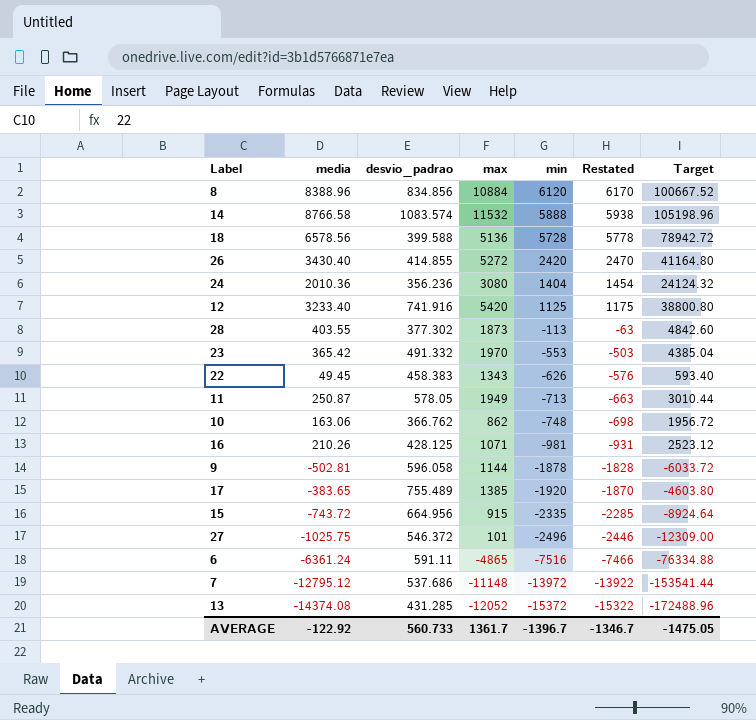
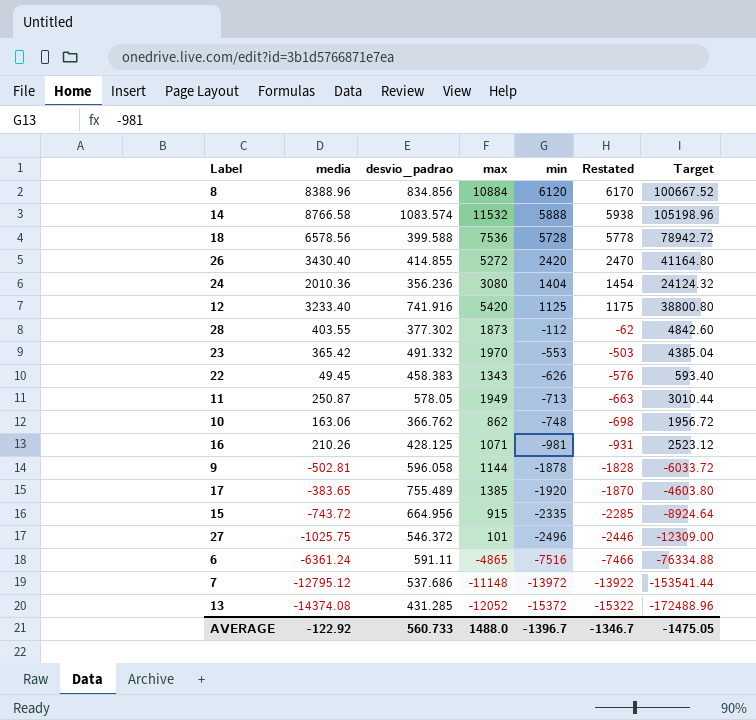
18 | max: 5136 -> 7536
28 | min: -113 -> -112
28 | Restated: -63 -> -62
AVERAGE | max: 1361.7 -> 1488.0

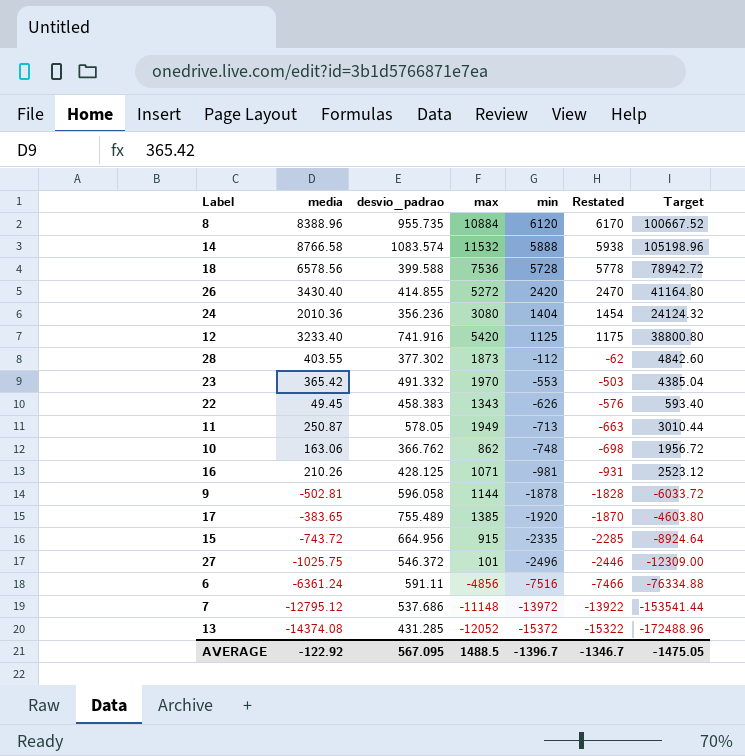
8 | desvio_padrao: 834.856 -> 955.735
6 | max: -4865 -> -4856
AVERAGE | desvio_padrao: 560.733 -> 567.095
AVERAGE | max: 1488.0 -> 1488.5

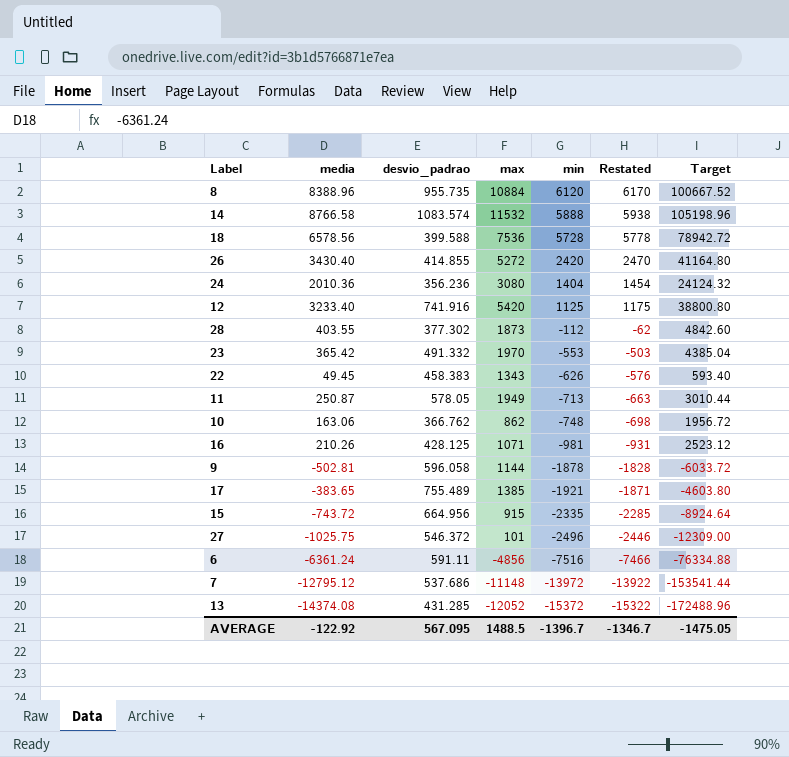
17 | min: -1920 -> -1921
17 | Restated: -1870 -> -1871

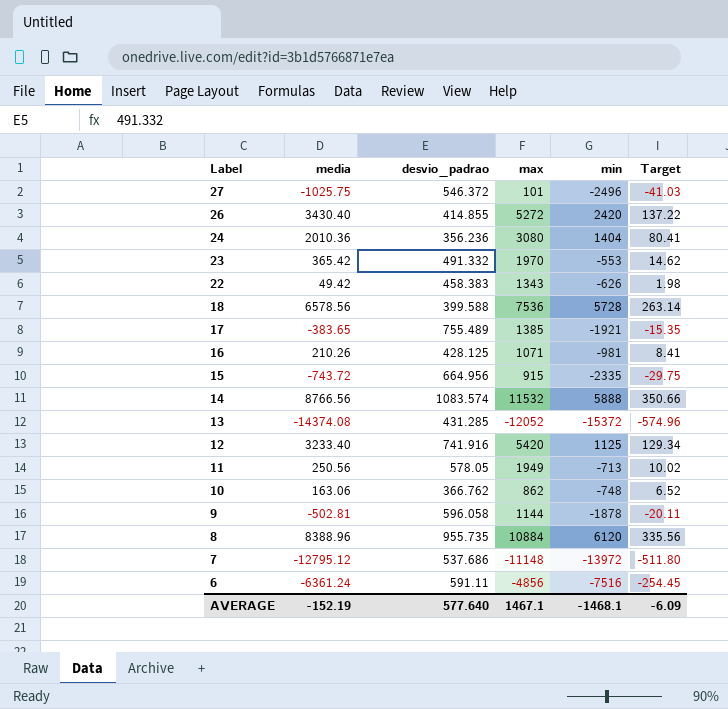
row order: min descending -> Label descending
column Restated | formula: [min] + 50 -> none
column Target | formula: [media] * 12 -> [media] * 0.04
row 28: 403.55 | 377.302 | 1873 | -112 | -62 | 4842.60 -> none
22 | media: 49.45 -> 49.42
14 | media: 8766.58 -> 8766.56
11 | media: 250.87 -> 250.56
AVERAGE | media: -122.92 -> -152.19
AVERAGE | desvio_padrao: 567.095 -> 577.640
AVERAGE | max: 1488.5 -> 1467.1
AVERAGE | min: -1396.7 -> -1468.1
AVERAGE | Target: -1475.05 -> -6.09

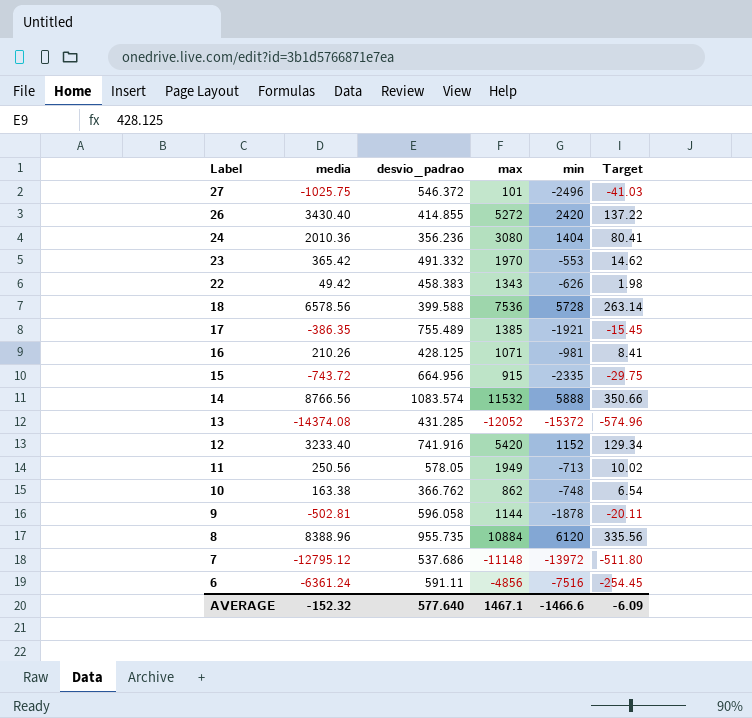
17 | media: -383.65 -> -386.35
17 | Target: -15.35 -> -15.45
12 | min: 1125 -> 1152
10 | media: 163.06 -> 163.38
10 | Target: 6.52 -> 6.54
AVERAGE | media: -152.19 -> -152.32
AVERAGE | min: -1468.1 -> -1466.6

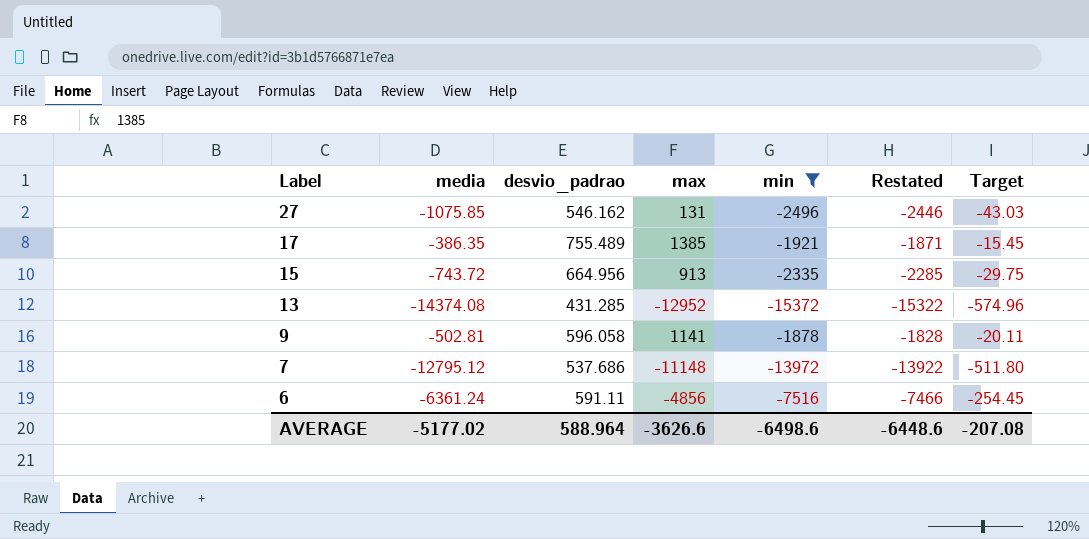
filter: none -> min <= -1878
column Restated | formula: none -> [min] + 50
27 | media: -1025.75 -> -1075.85
27 | desvio_padrao: 546.372 -> 546.162
27 | max: 101 -> 131
27 | Target: -41.03 -> -43.03
15 | max: 915 -> 913
13 | max: -12052 -> -12952
9 | max: 1144 -> 1141
AVERAGE | media: -152.32 -> -5177.02
AVERAGE | desvio_padrao: 577.640 -> 588.964
AVERAGE | max: 1467.1 -> -3626.6
AVERAGE | min: -1466.6 -> -6498.6
AVERAGE | Target: -6.09 -> -207.08

